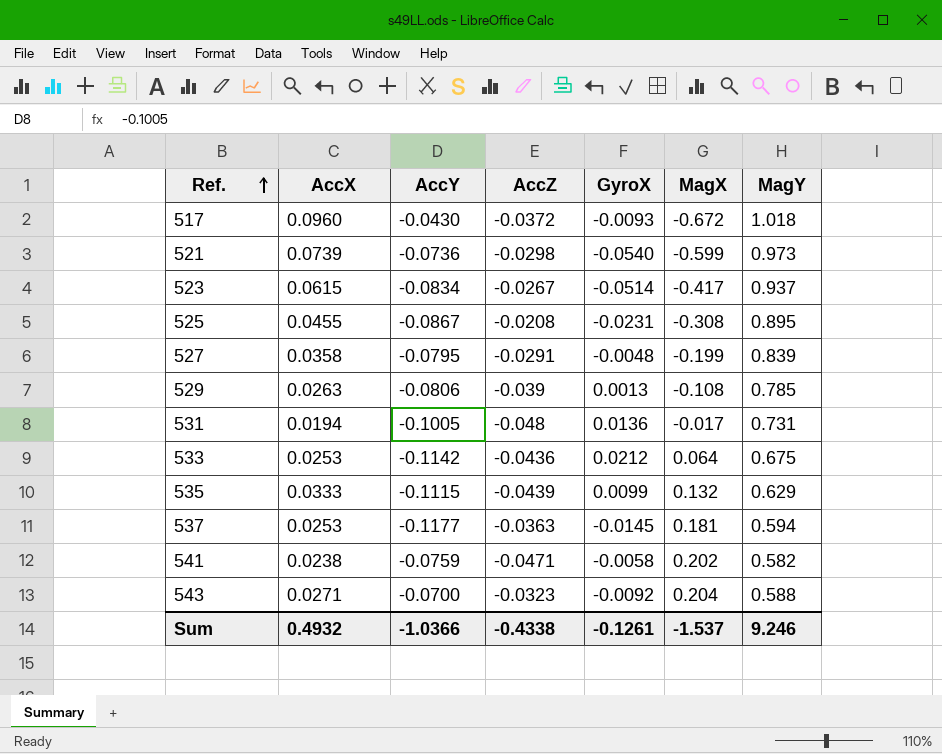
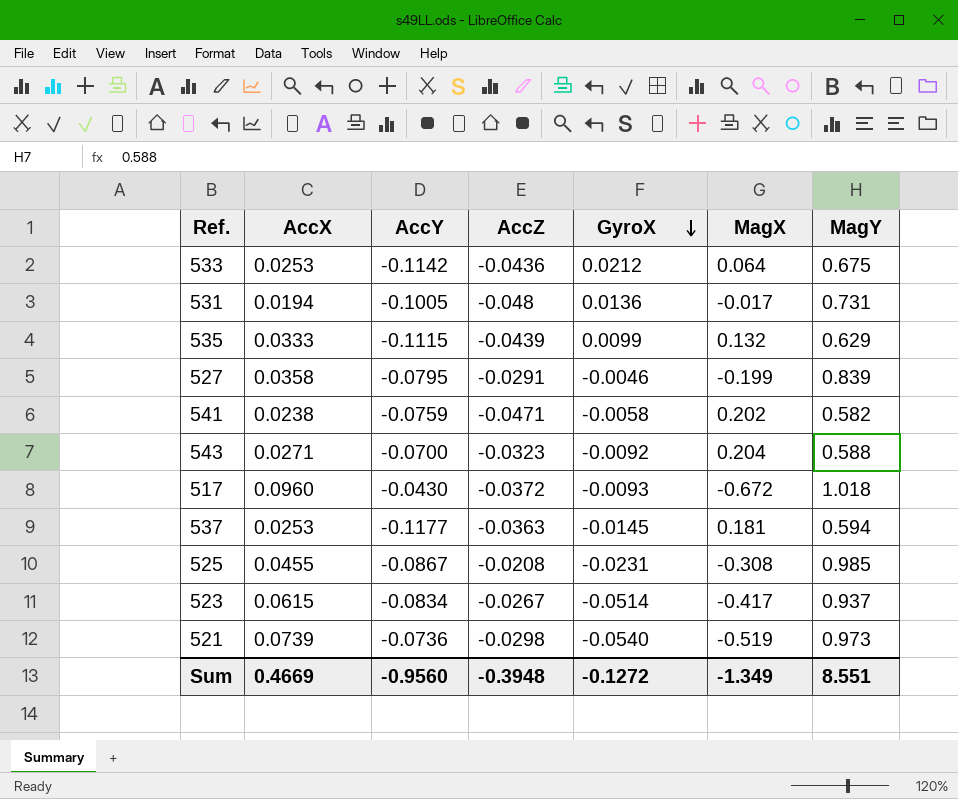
row order: Ref. ascending -> GyroX descending
row 529: 0.0263 | -0.0806 | -0.039 | 0.0013 | -0.108 | 0.785 -> none
527 | GyroX: -0.0048 -> -0.0046
525 | MagY: 0.895 -> 0.985
521 | MagX: -0.599 -> -0.519
Sum | AccX: 0.4932 -> 0.4669
Sum | AccY: -1.0366 -> -0.9560
Sum | AccZ: -0.4338 -> -0.3948
Sum | GyroX: -0.1261 -> -0.1272
Sum | MagX: -1.537 -> -1.349
Sum | MagY: 9.246 -> 8.551

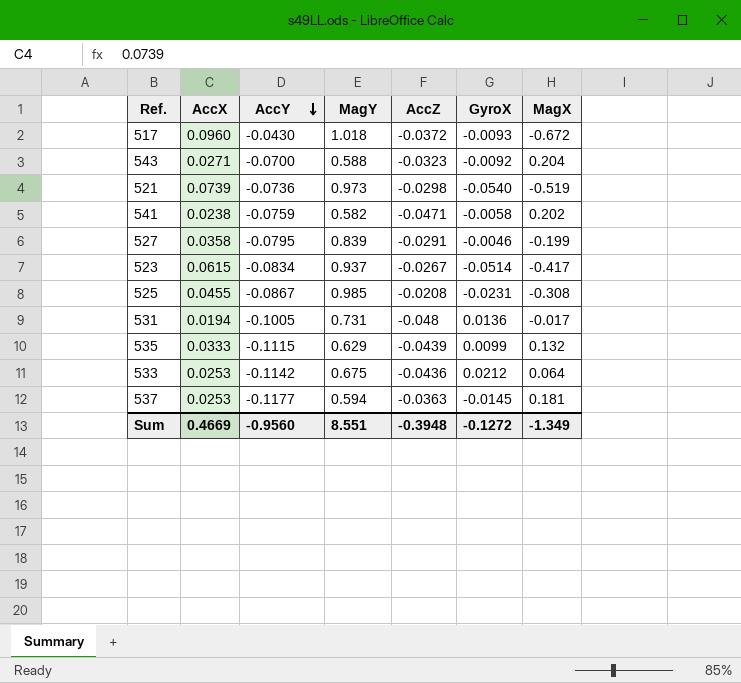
row order: GyroX descending -> AccY descending
column MagY | position: 7 -> 4

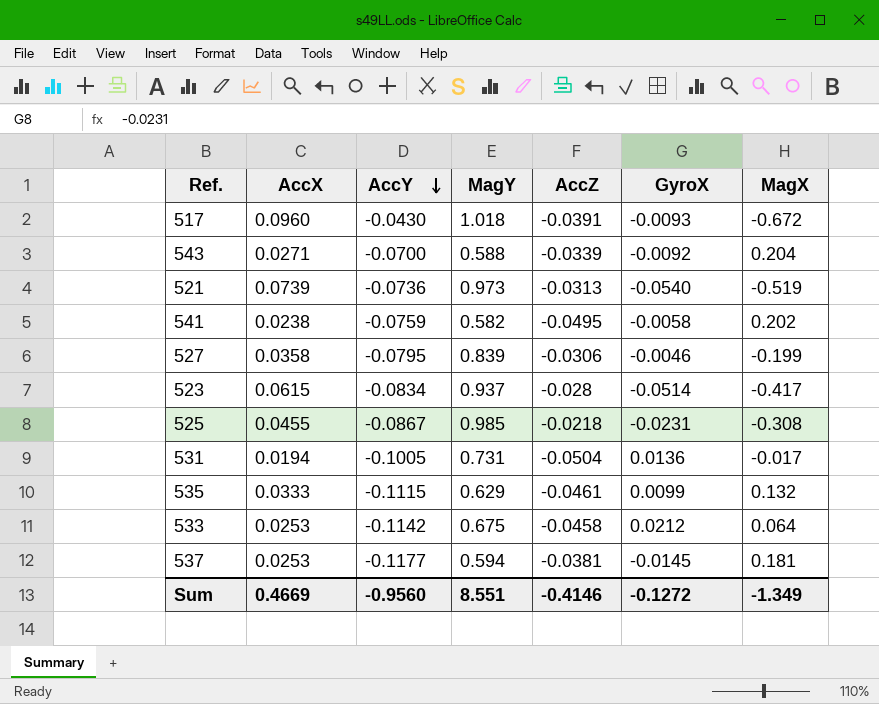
517 | AccZ: -0.0372 -> -0.0391
543 | AccZ: -0.0323 -> -0.0339
521 | AccZ: -0.0298 -> -0.0313
541 | AccZ: -0.0471 -> -0.0495
527 | AccZ: -0.0291 -> -0.0306
523 | AccZ: -0.0267 -> -0.028
525 | AccZ: -0.0208 -> -0.0218
531 | AccZ: -0.048 -> -0.0504
535 | AccZ: -0.0439 -> -0.0461
533 | AccZ: -0.0436 -> -0.0458
537 | AccZ: -0.0363 -> -0.0381
Sum | AccZ: -0.3948 -> -0.4146

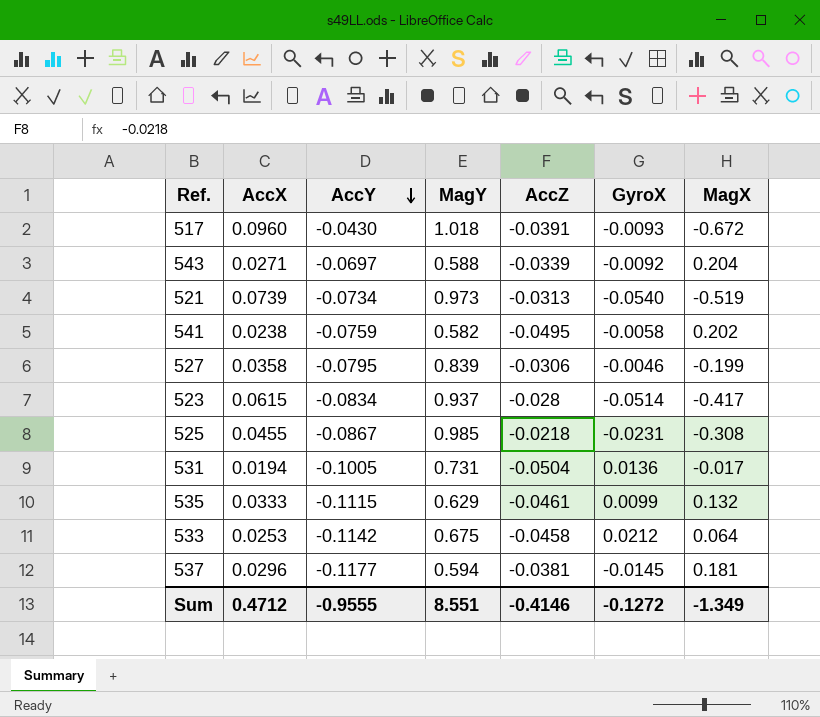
543 | AccY: -0.0700 -> -0.0697
521 | AccY: -0.0736 -> -0.0734
537 | AccX: 0.0253 -> 0.0296
Sum | AccX: 0.4669 -> 0.4712
Sum | AccY: -0.9560 -> -0.9555

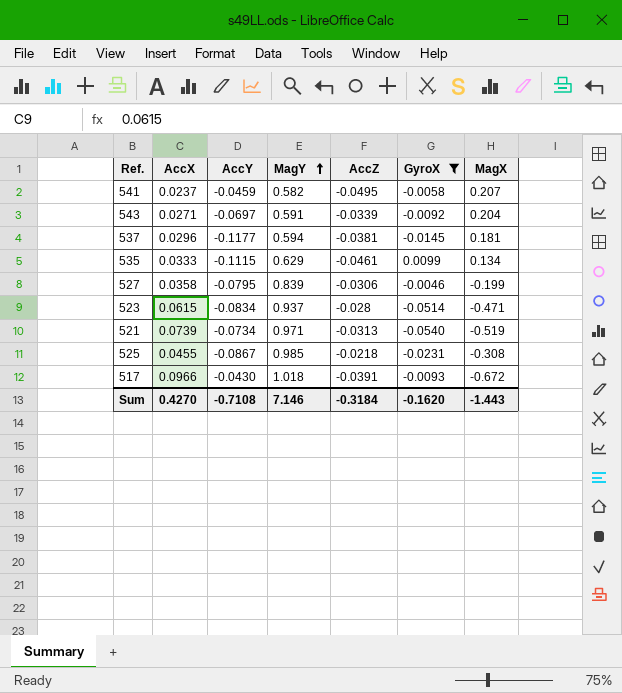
filter: none -> GyroX <= 0.0099
row order: AccY descending -> MagY ascending
541 | AccX: 0.0238 -> 0.0237
541 | AccY: -0.0759 -> -0.0459
541 | MagX: 0.202 -> 0.207
543 | MagY: 0.588 -> 0.591
535 | MagX: 0.132 -> 0.134
523 | MagX: -0.417 -> -0.471
521 | MagY: 0.973 -> 0.971
517 | AccX: 0.0960 -> 0.0966
Sum | AccX: 0.4712 -> 0.4270
Sum | AccY: -0.9555 -> -0.7108
Sum | MagY: 8.551 -> 7.146
Sum | AccZ: -0.4146 -> -0.3184
Sum | GyroX: -0.1272 -> -0.1620
Sum | MagX: -1.349 -> -1.443

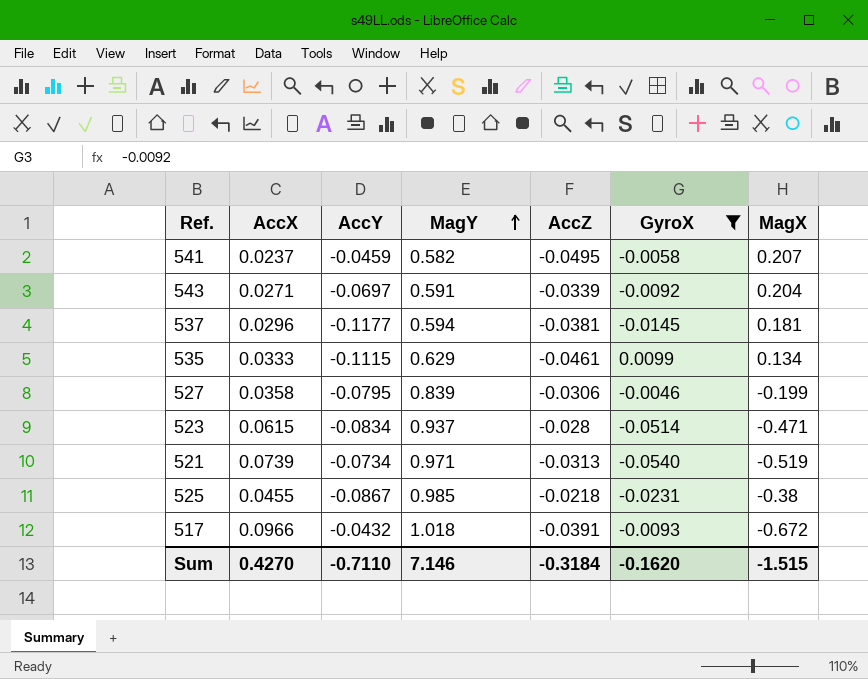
525 | MagX: -0.308 -> -0.38
517 | AccY: -0.0430 -> -0.0432
Sum | AccY: -0.7108 -> -0.7110
Sum | MagX: -1.443 -> -1.515

